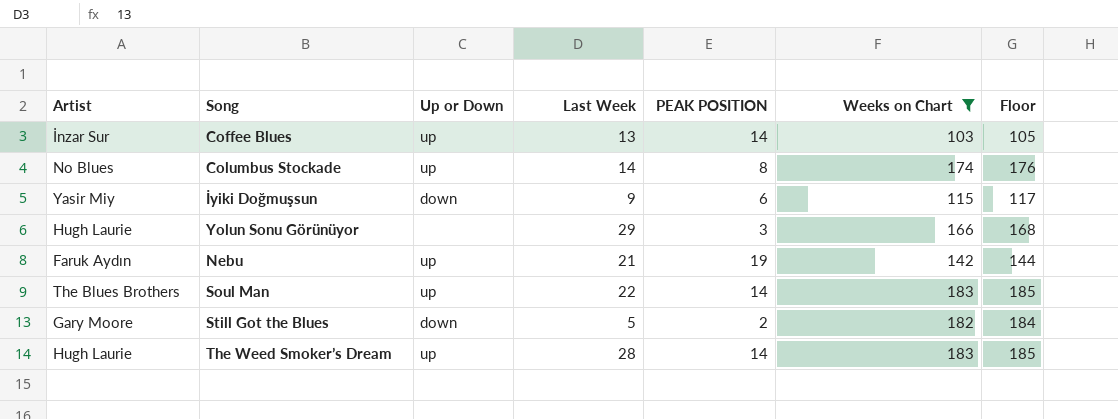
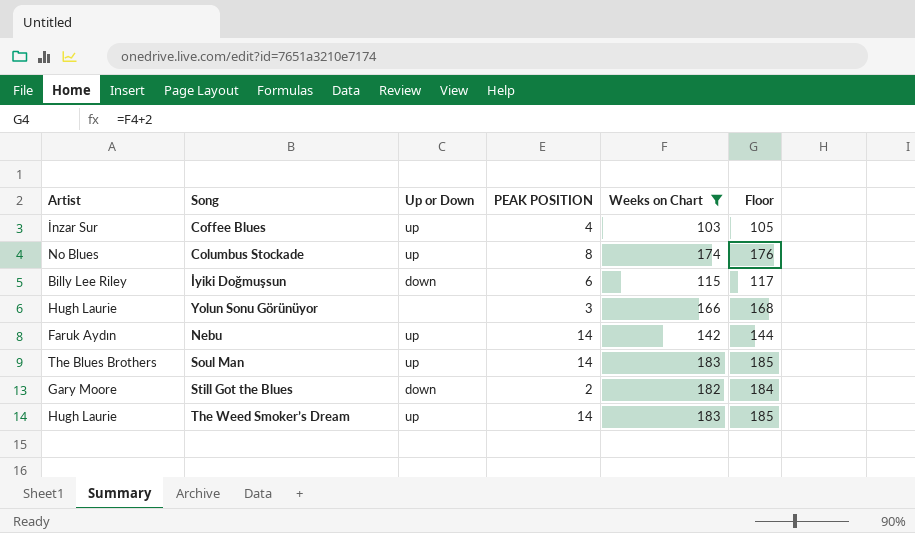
column Last Week | position: 4 -> none
Coffee Blues | PEAK POSITION: 14 -> 4
İyiki Doğmuşsun | Artist: Yasir Miy -> Billy Lee Riley
Nebu | PEAK POSITION: 19 -> 14

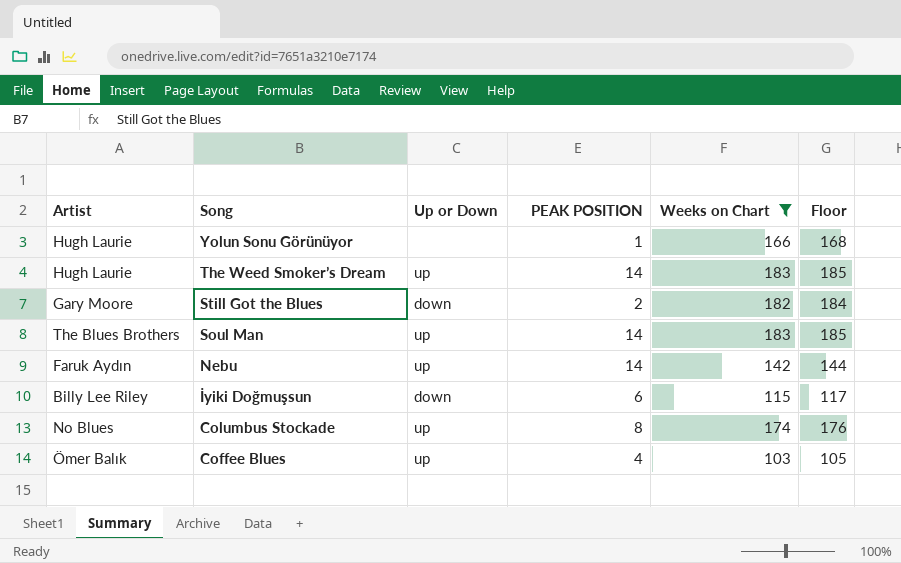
row order: none -> Song descending
Yolun Sonu Görünüyor | PEAK POSITION: 3 -> 1
Coffee Blues | Artist: İnzar Sur -> Ömer Balık

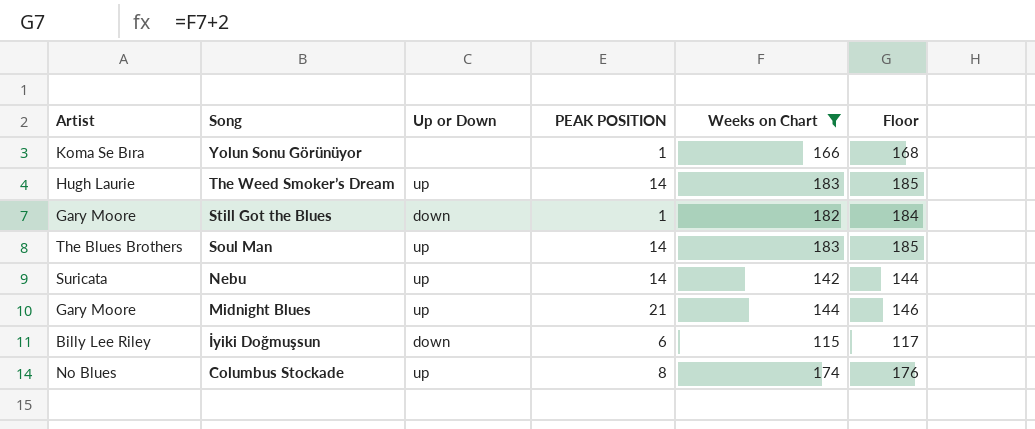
row Coffee Blues: Ömer Balık | up | 4 | 103 | 105 -> none
Yolun Sonu Görünüyor | Artist: Hugh Laurie -> Koma Se Bıra
Still Got the Blues | PEAK POSITION: 2 -> 1
Nebu | Artist: Faruk Aydın -> Suricata
row Midnight Blues: none -> Gary Moore | up | 21 | 144 | 146

